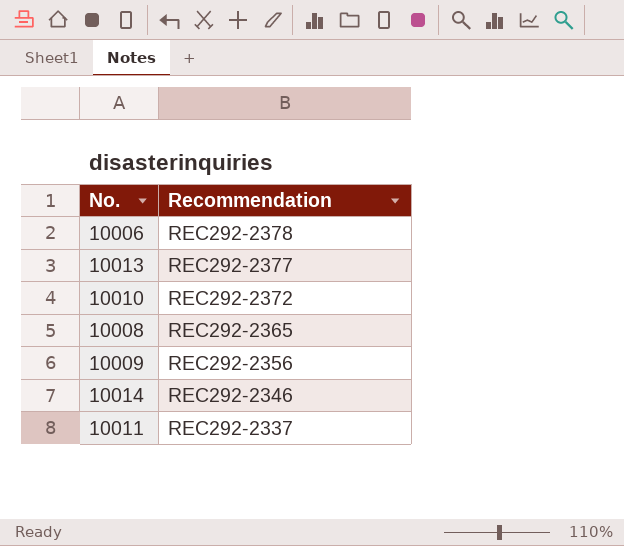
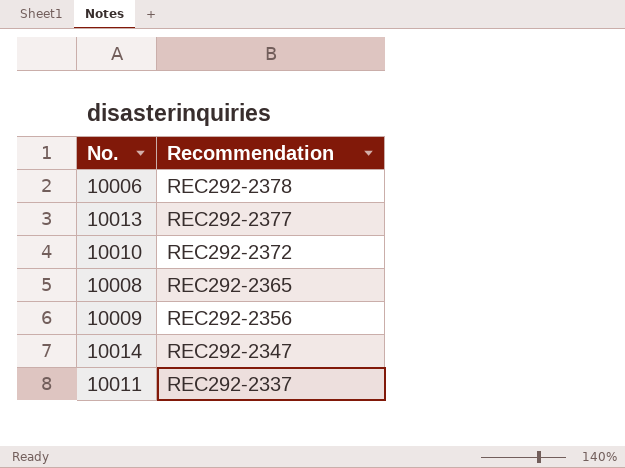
10014 | Recommendation: REC292-2346 -> REC292-2347

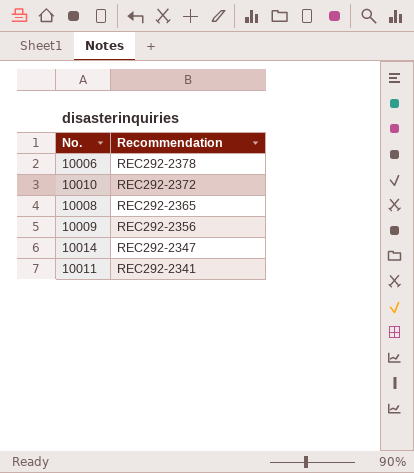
row 10013: REC292-2377 -> none
10011 | Recommendation: REC292-2337 -> REC292-2341

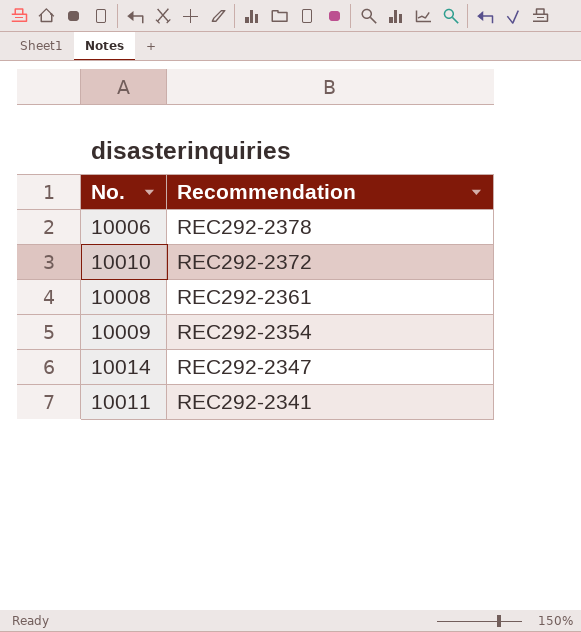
10008 | Recommendation: REC292-2365 -> REC292-2361
10009 | Recommendation: REC292-2356 -> REC292-2354

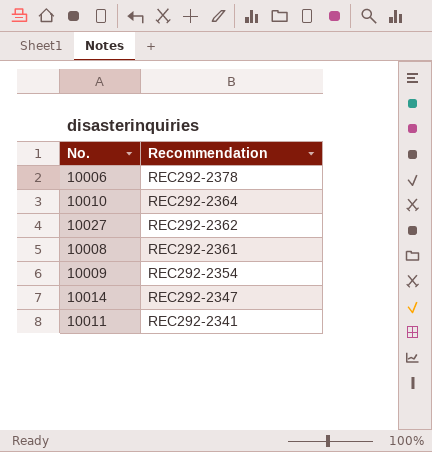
10010 | Recommendation: REC292-2372 -> REC292-2364
row 10027: none -> REC292-2362

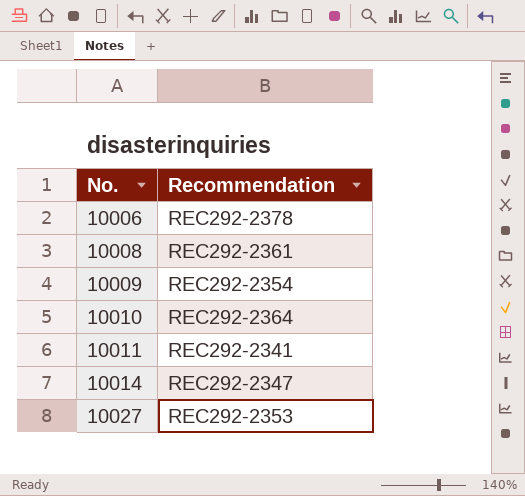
row order: Recommendation descending -> No. ascending
10027 | Recommendation: REC292-2362 -> REC292-2353

